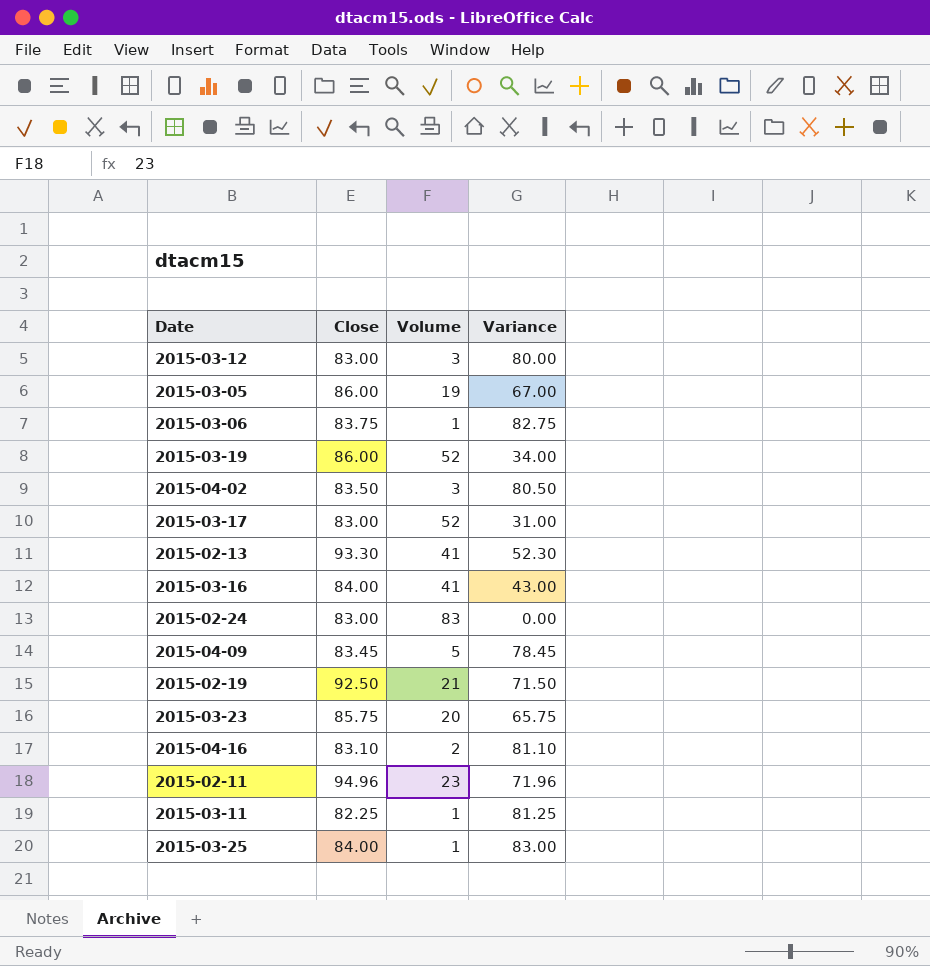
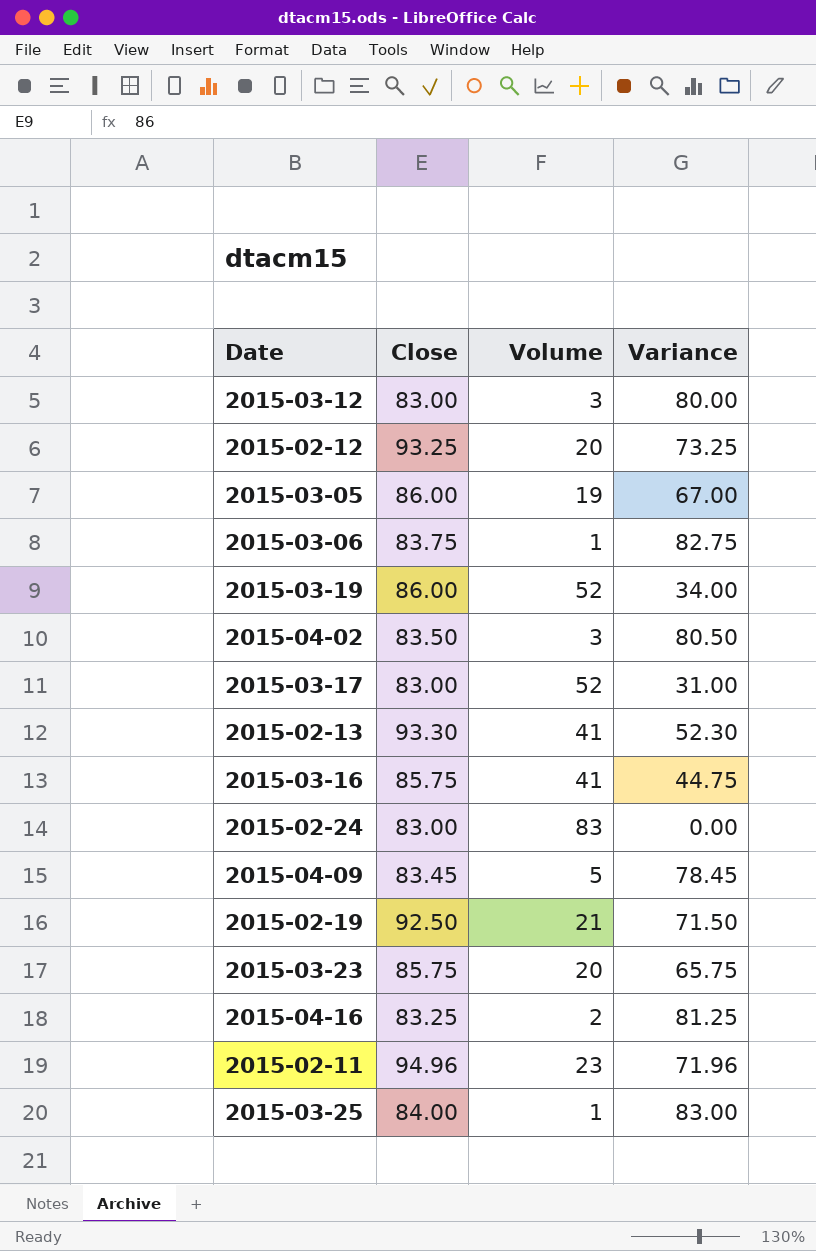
row 2015-03-11: 82.25 | 1 | 81.25 -> none
row 2015-02-12: none -> 93.25 | 20 | 73.25
2015-03-16 | Close: 84.00 -> 85.75
2015-03-16 | Variance: 43.00 -> 44.75
2015-04-16 | Close: 83.10 -> 83.25
2015-04-16 | Variance: 81.10 -> 81.25

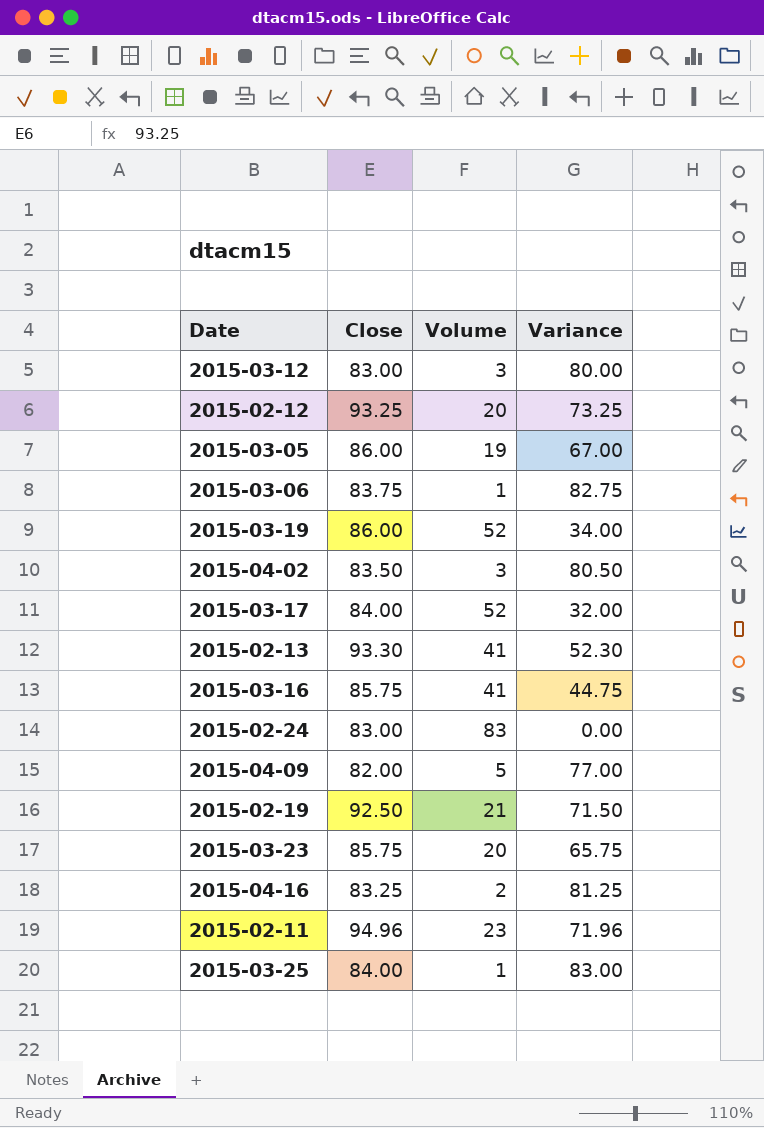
2015-03-17 | Close: 83.00 -> 84.00
2015-03-17 | Variance: 31.00 -> 32.00
2015-04-09 | Close: 83.45 -> 82.00
2015-04-09 | Variance: 78.45 -> 77.00

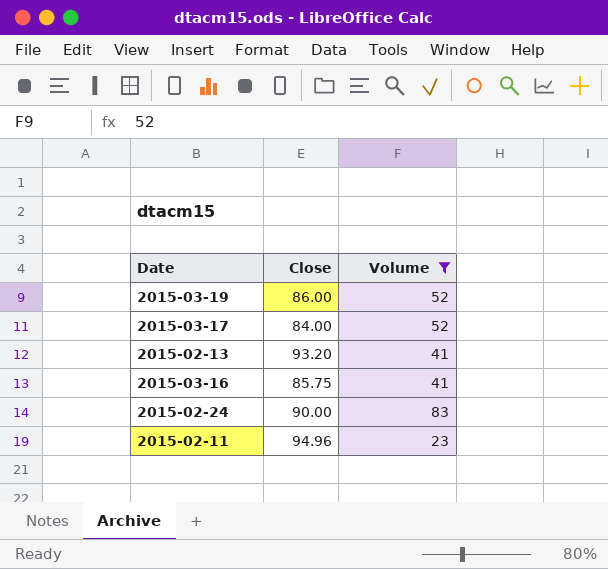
filter: none -> Volume >= 23
column Variance | formula: [Close] - [Volume] -> none
2015-02-13 | Close: 93.30 -> 93.20
2015-02-24 | Close: 83.00 -> 90.00

